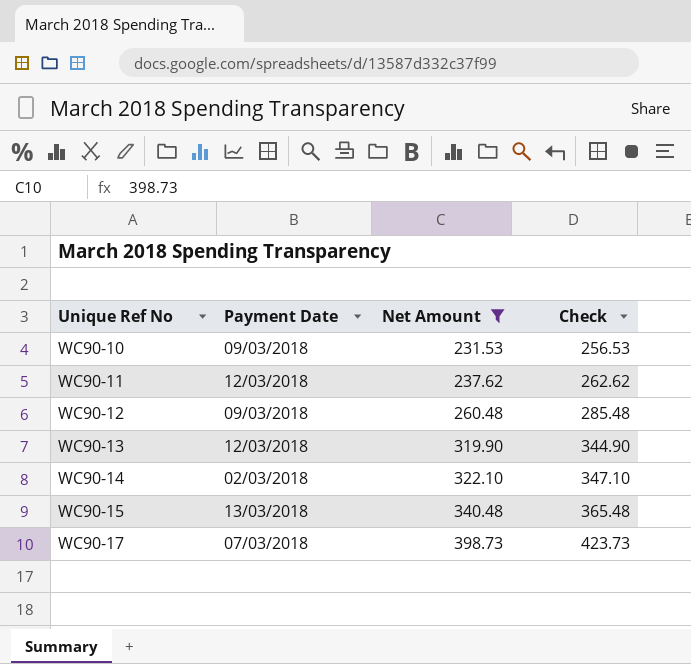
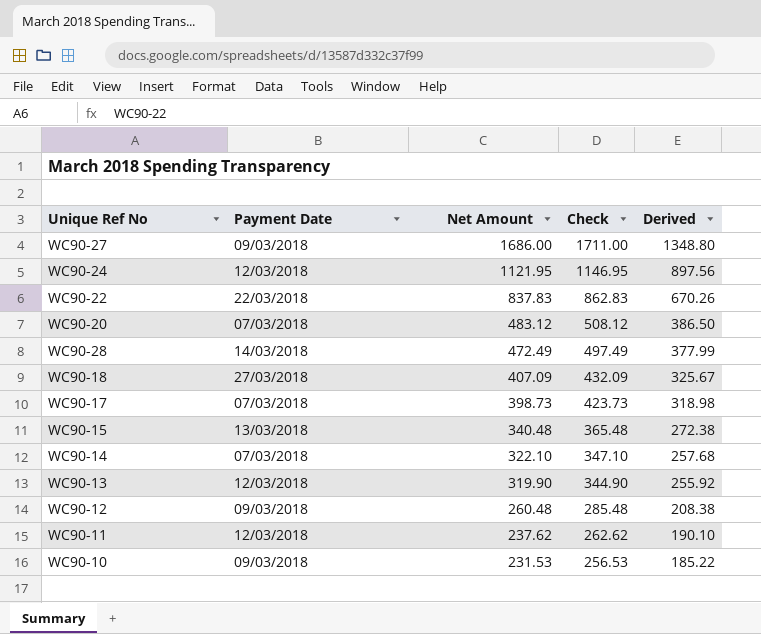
filter: Net Amount <= 398.73 -> none
row order: Unique Ref No ascending -> Net Amount descending
column Derived | formula: none -> [Net Amount] * 0.8
WC90-14 | Payment Date: 02/03/2018 -> 07/03/2018

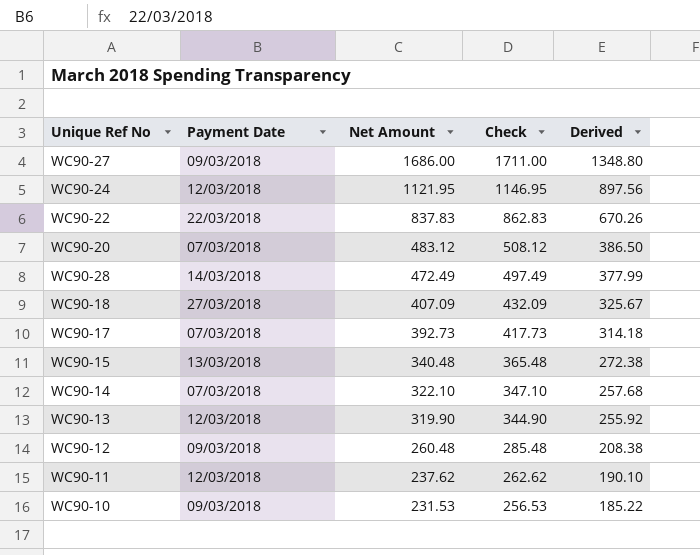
WC90-17 | Net Amount: 398.73 -> 392.73
WC90-17 | Check: 423.73 -> 417.73
WC90-17 | Derived: 318.98 -> 314.18

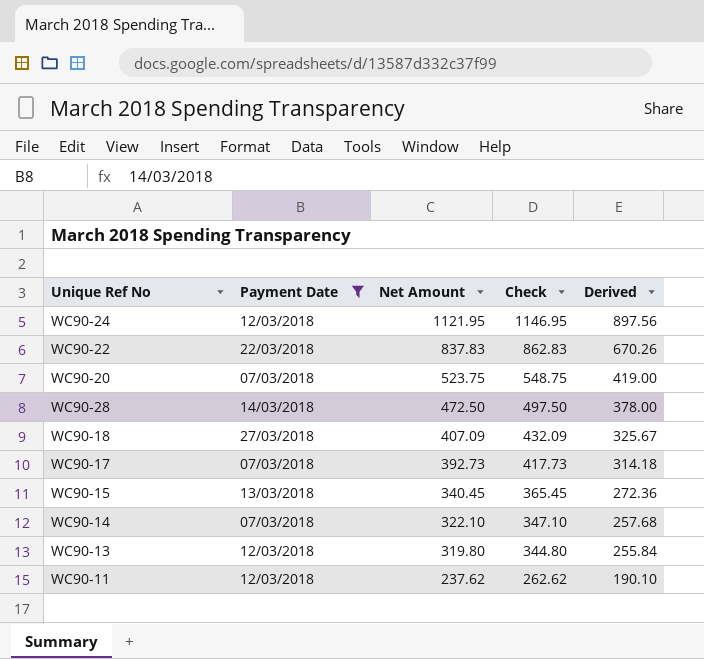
filter: none -> Payment Date != 09/03/2018
WC90-20 | Net Amount: 483.12 -> 523.75
WC90-20 | Check: 508.12 -> 548.75
WC90-20 | Derived: 386.50 -> 419.00
WC90-28 | Net Amount: 472.49 -> 472.50
WC90-28 | Check: 497.49 -> 497.50
WC90-28 | Derived: 377.99 -> 378.00
WC90-15 | Net Amount: 340.48 -> 340.45
WC90-15 | Check: 365.48 -> 365.45
WC90-15 | Derived: 272.38 -> 272.36
WC90-13 | Net Amount: 319.90 -> 319.80
WC90-13 | Check: 344.90 -> 344.80
WC90-13 | Derived: 255.92 -> 255.84

